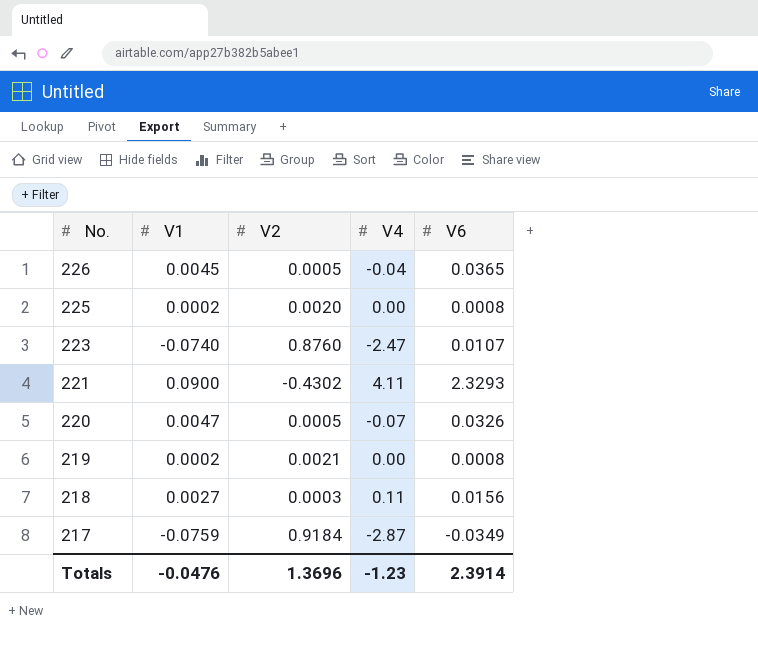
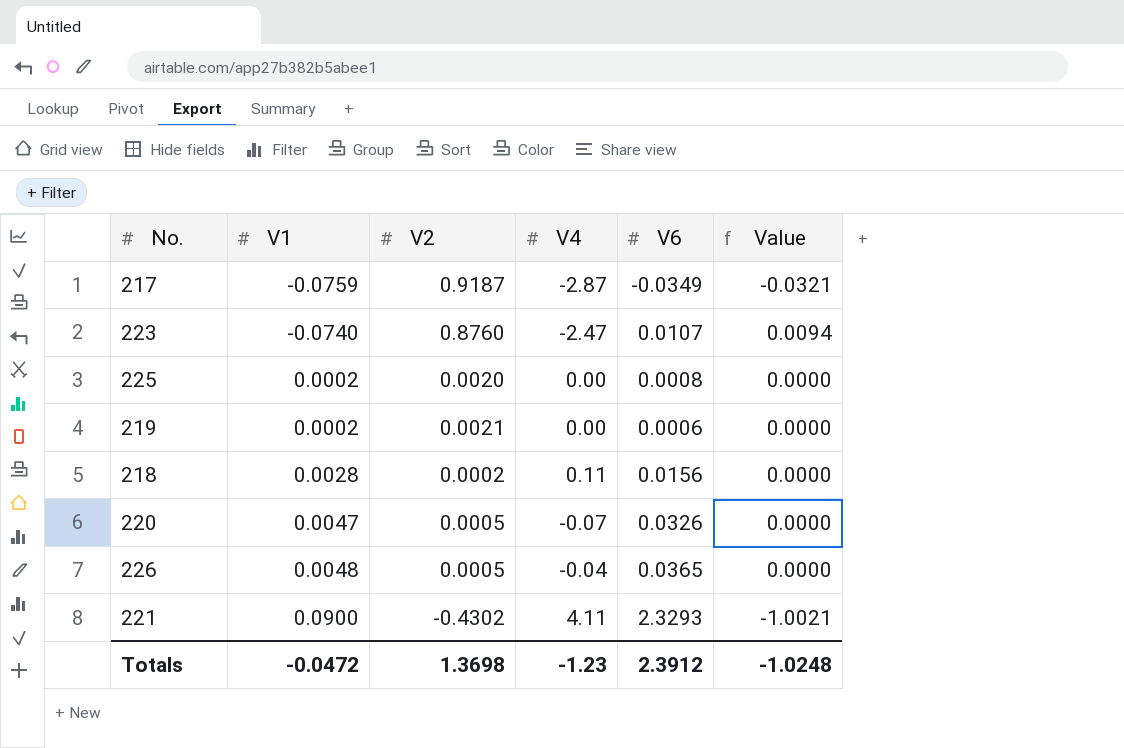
row order: No. descending -> V1 ascending
column Value | formula: none -> [V2] * [V6]
217 | V2: 0.9184 -> 0.9187
219 | V6: 0.0008 -> 0.0006
218 | V1: 0.0027 -> 0.0028
218 | V2: 0.0003 -> 0.0002
226 | V1: 0.0045 -> 0.0048
Totals | V1: -0.0476 -> -0.0472
Totals | V2: 1.3696 -> 1.3698
Totals | V6: 2.3914 -> 2.3912

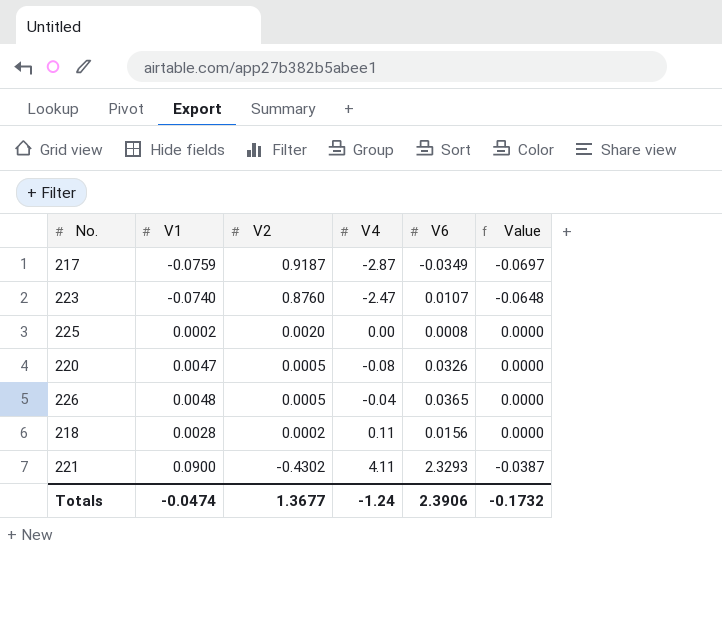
row order: V1 ascending -> V2 descending
column Value | formula: [V2] * [V6] -> [V1] * [V2]
row 219: 0.0002 | 0.0021 | 0.00 | 0.0006 | 0.0000 -> none
220 | V4: -0.07 -> -0.08
Totals | V1: -0.0472 -> -0.0474
Totals | V2: 1.3698 -> 1.3677
Totals | V4: -1.23 -> -1.24
Totals | V6: 2.3912 -> 2.3906
Totals | Value: -1.0248 -> -0.1732

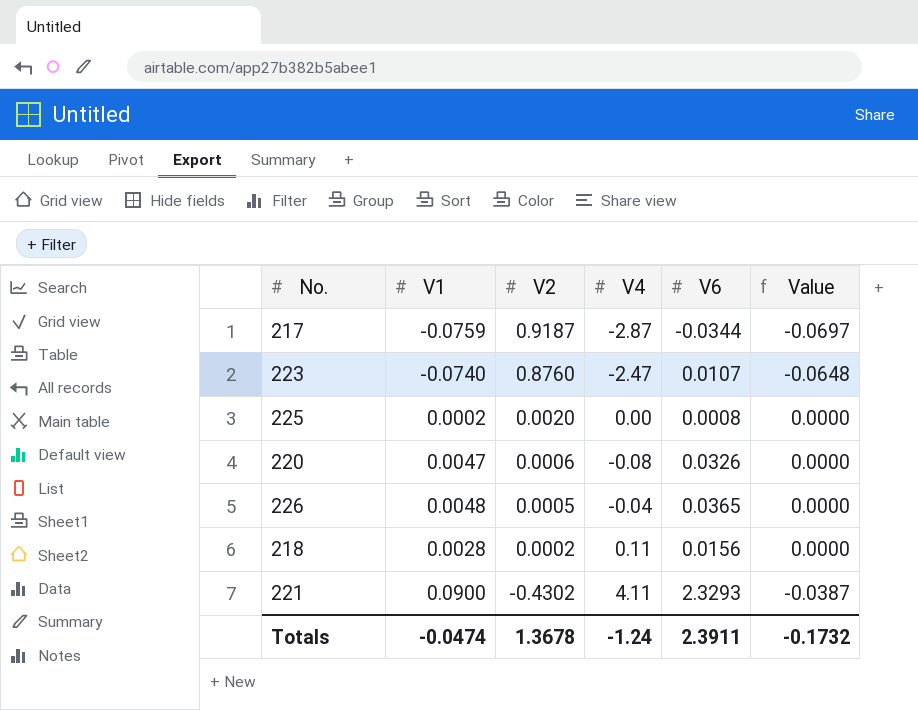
217 | V6: -0.0349 -> -0.0344
220 | V2: 0.0005 -> 0.0006
Totals | V2: 1.3677 -> 1.3678
Totals | V6: 2.3906 -> 2.3911

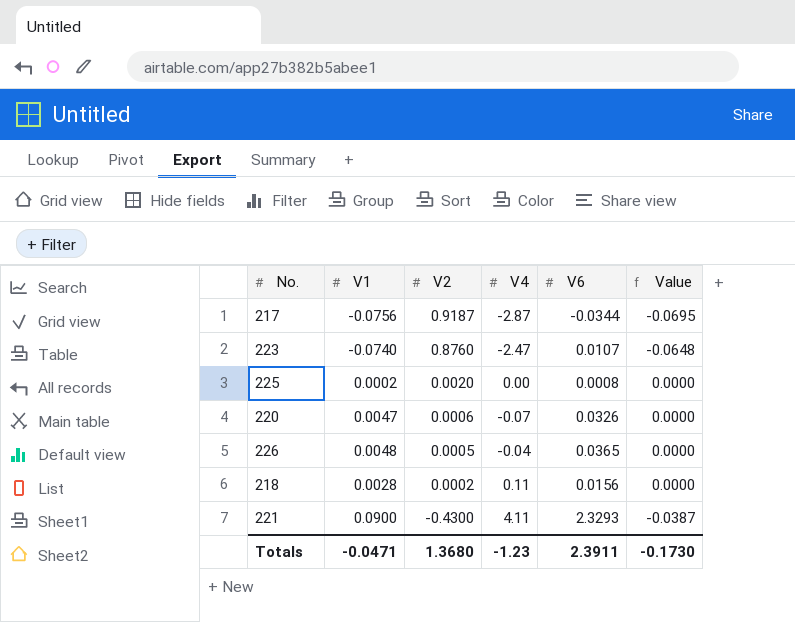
217 | V1: -0.0759 -> -0.0756
217 | Value: -0.0697 -> -0.0695
220 | V4: -0.08 -> -0.07
221 | V2: -0.4302 -> -0.4300
Totals | V1: -0.0474 -> -0.0471
Totals | V2: 1.3678 -> 1.3680
Totals | V4: -1.24 -> -1.23
Totals | Value: -0.1732 -> -0.1730

